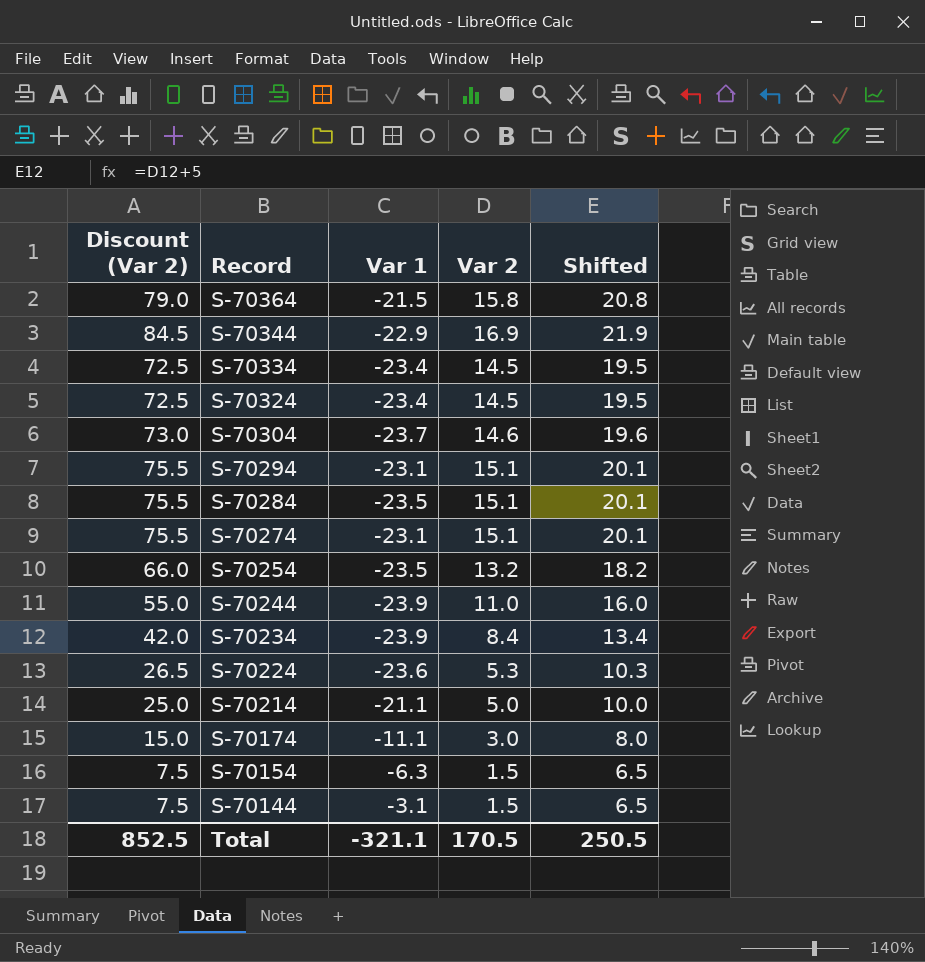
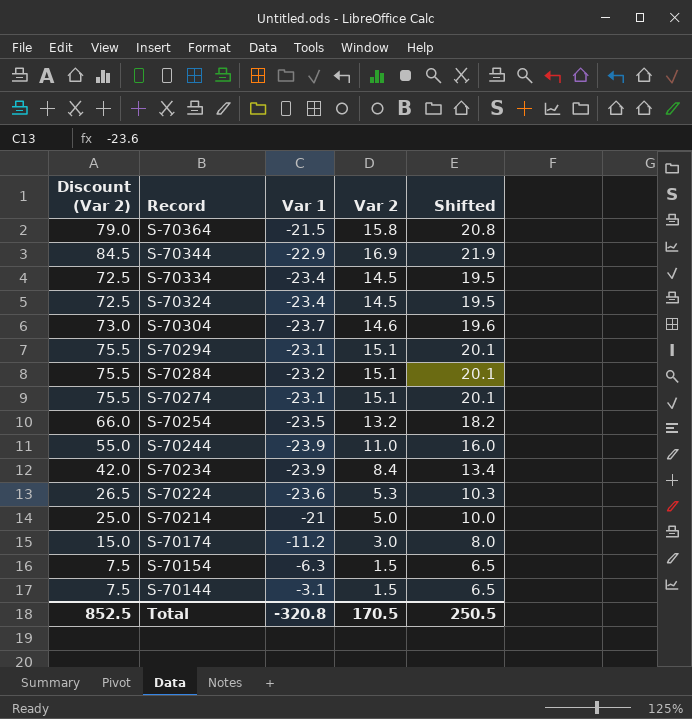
S-70284 | Var 1: -23.5 -> -23.2
S-70214 | Var 1: -21.1 -> -21
S-70174 | Var 1: -11.1 -> -11.2
Total | Var 1: -321.1 -> -320.8

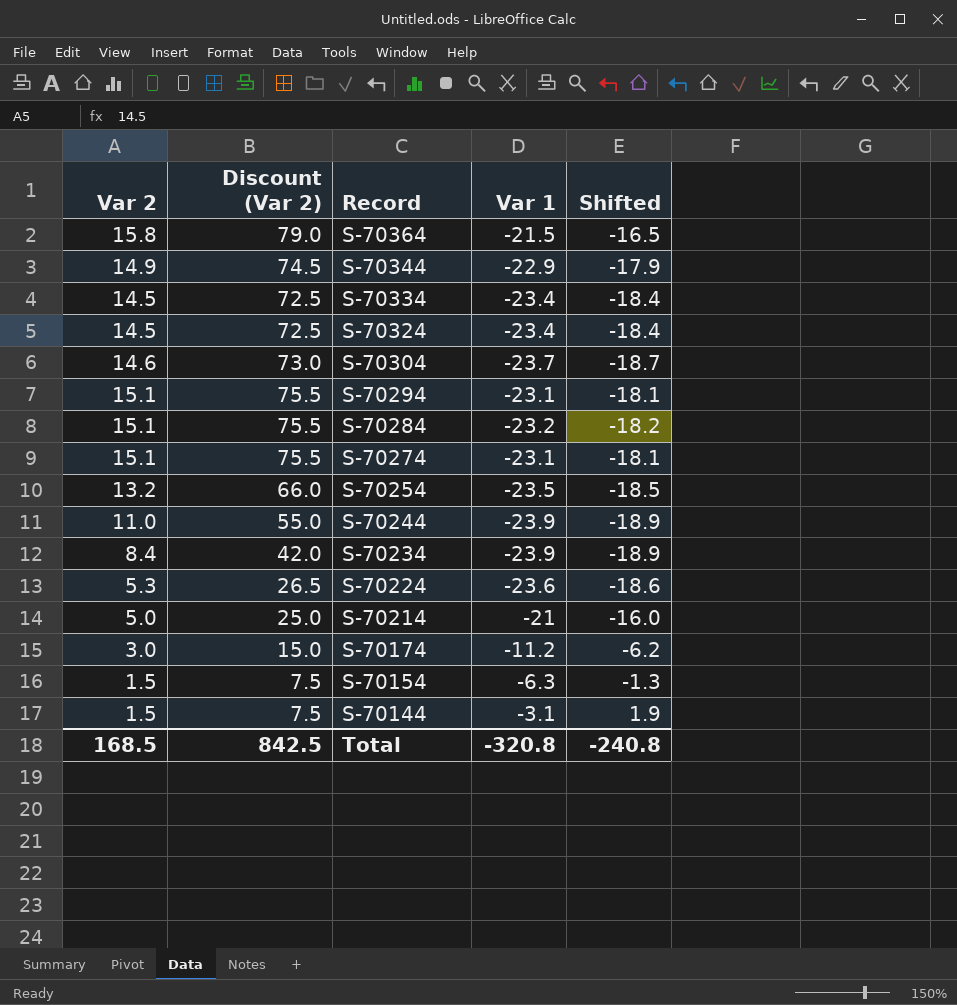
column Var 2 | position: 4 -> 1
column Shifted | formula: [Var 2] + 5 -> [Var 1] + 5
S-70344 | Var 2: 16.9 -> 14.9
S-70344 | Discount (Var 2): 84.5 -> 74.5
Total | Var 2: 170.5 -> 168.5
Total | Discount (Var 2): 852.5 -> 842.5
Total | Shifted: 250.5 -> -240.8

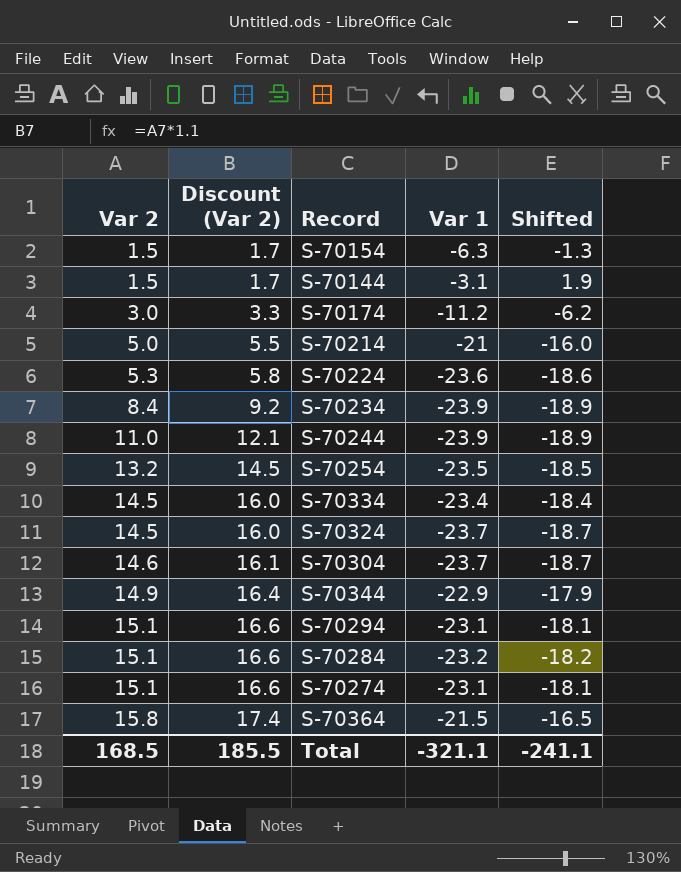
row order: Record descending -> Var 2 ascending
column Discount (Var 2) | formula: [Var 2] * 5 -> [Var 2] * 1.1
S-70324 | Var 1: -23.4 -> -23.7
S-70324 | Shifted: -18.4 -> -18.7
Total | Discount (Var 2): 842.5 -> 185.5
Total | Var 1: -320.8 -> -321.1
Total | Shifted: -240.8 -> -241.1

